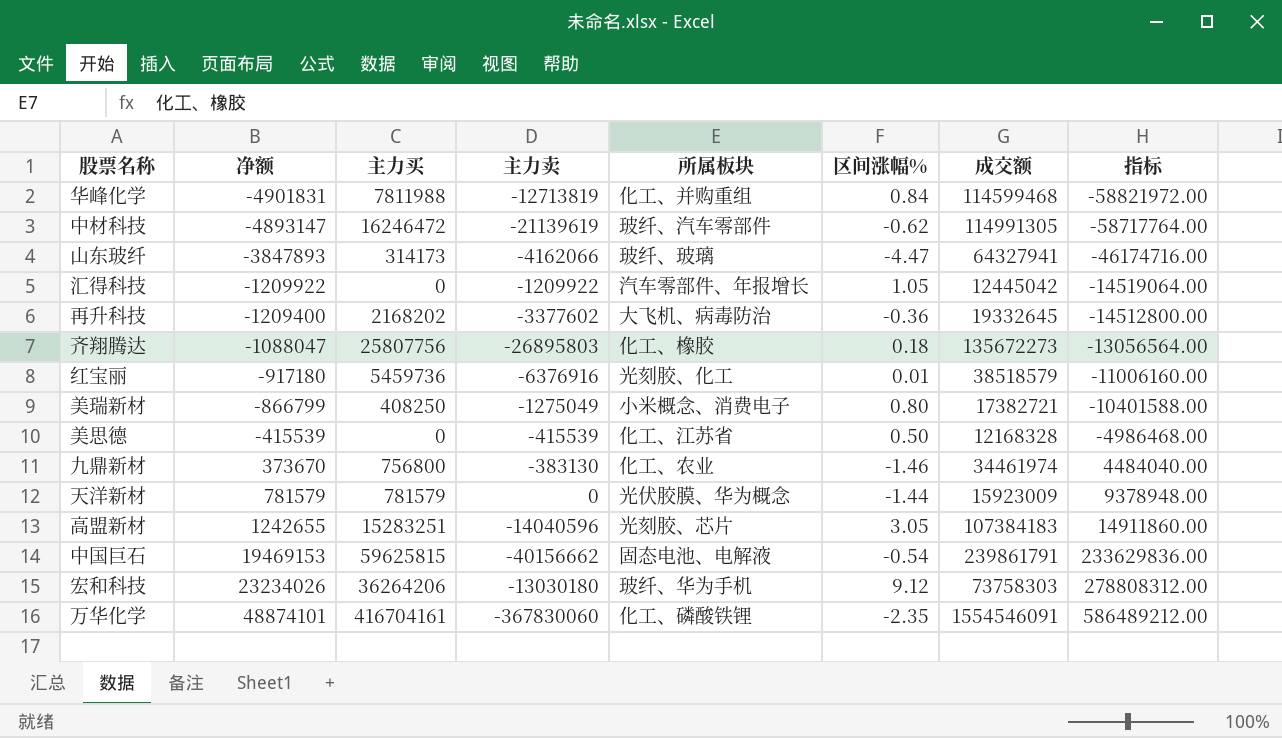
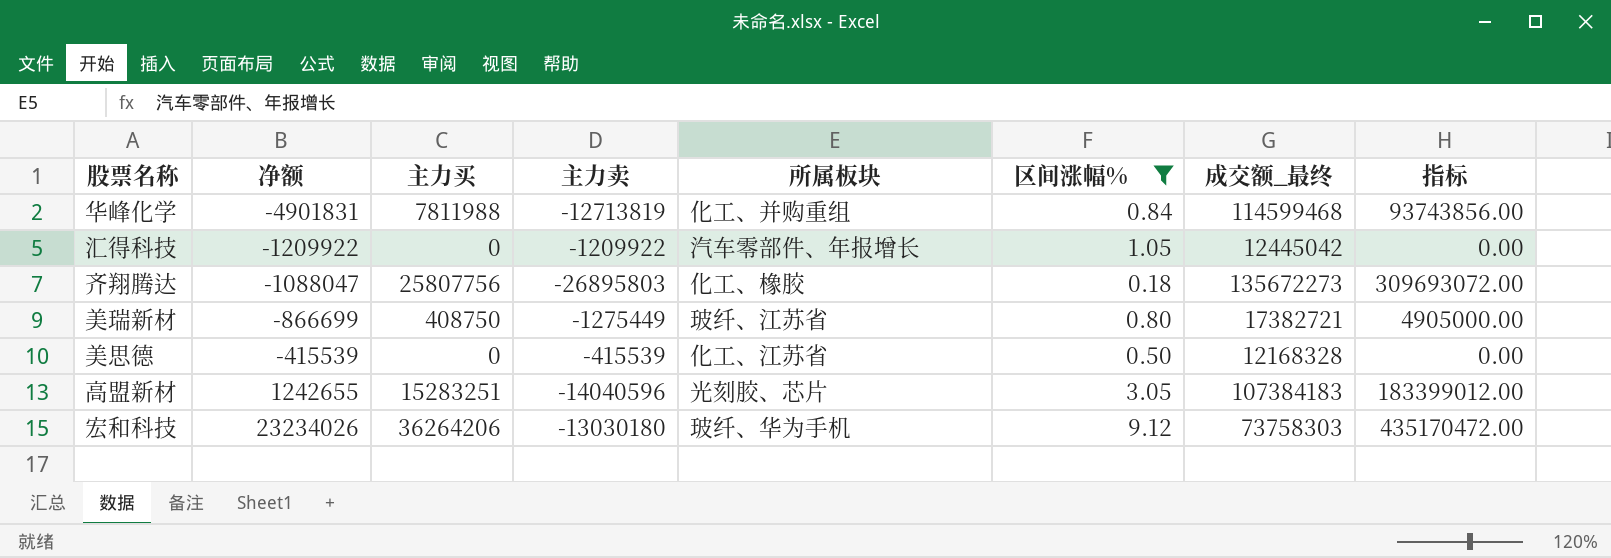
filter: none -> 区间涨幅% >= 0.18
column name: 成交额 -> 成交额_最终
column 指标 | formula: [净额] * 12 -> [主力买] * 12
美瑞新材 | 净额: -866799 -> -866699
美瑞新材 | 主力买: 408250 -> 408750
美瑞新材 | 主力卖: -1275049 -> -1275449
美瑞新材 | 所属板块: 小米概念、消费电子 -> 玻纤、江苏省

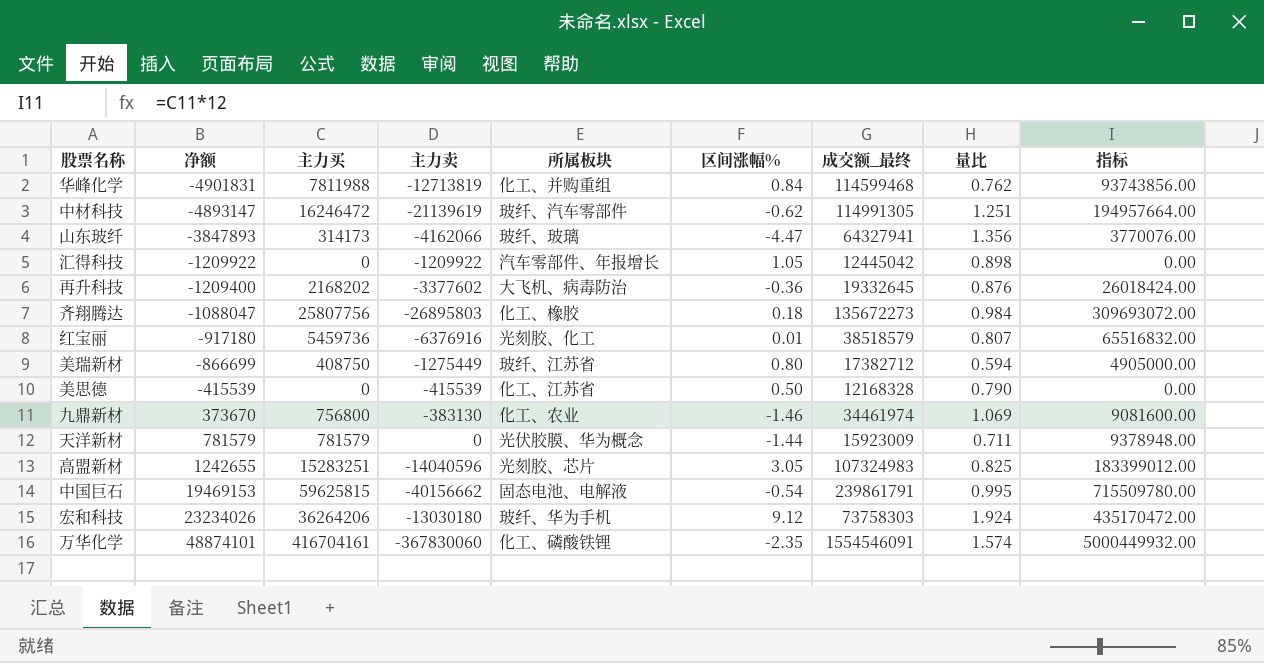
filter: 区间涨幅% >= 0.18 -> none
column 量比 | position: none -> 8
美瑞新材 | 成交额_最终: 17382721 -> 17382712
高盟新材 | 成交额_最终: 107384183 -> 107324983

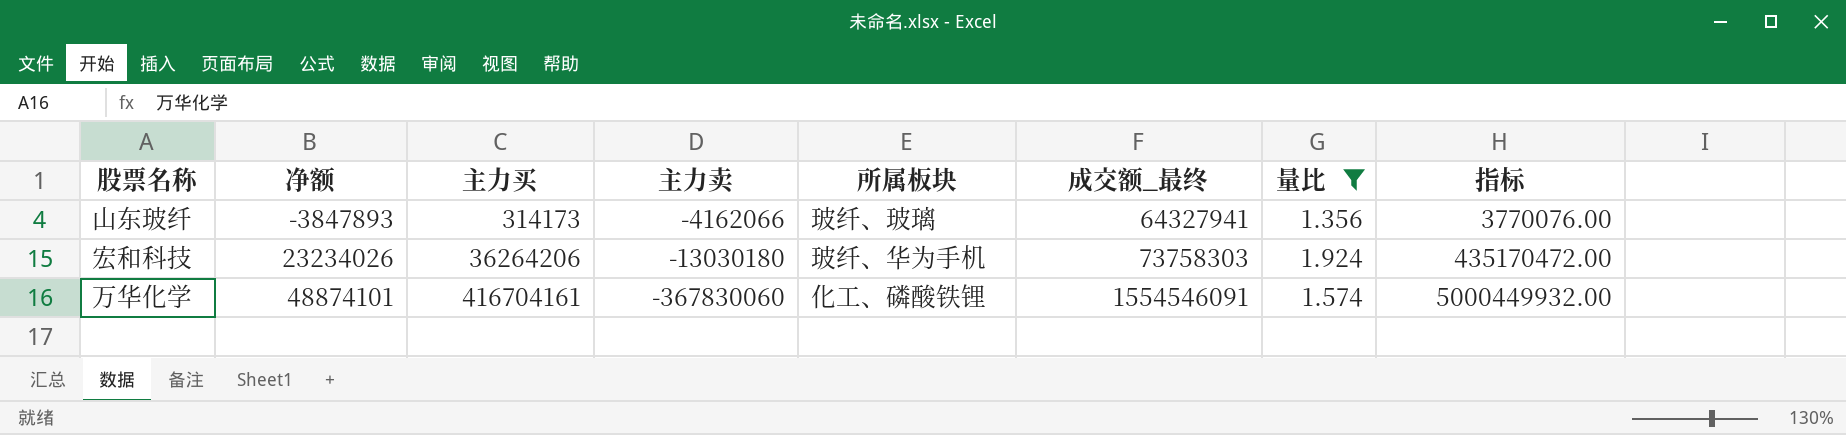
filter: none -> 量比 >= 1.356
column 区间涨幅% | position: 6 -> none

